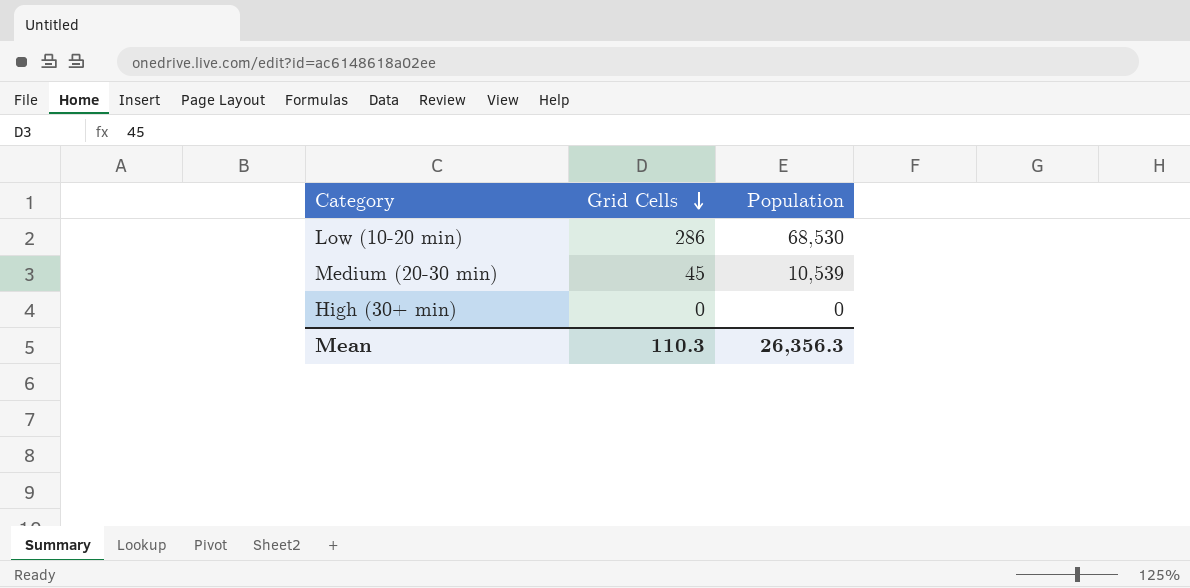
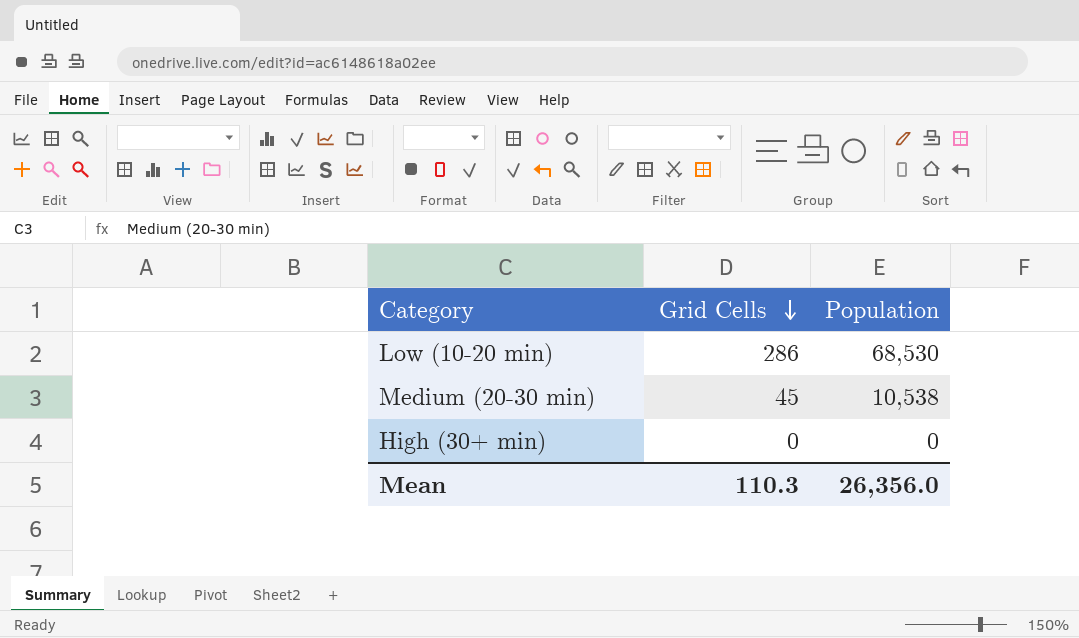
Medium (20-30 min) | Population: 10,539 -> 10,538
Mean | Population: 26,356.3 -> 26,356.0

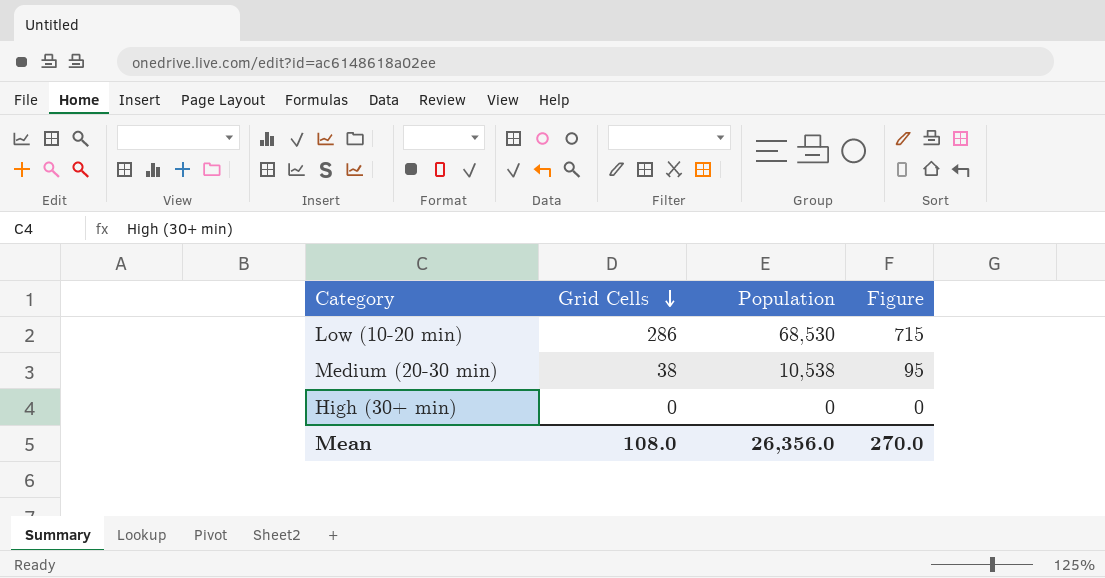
column Figure | formula: none -> [Grid Cells] * 2.5
Medium (20-30 min) | Grid Cells: 45 -> 38
Mean | Grid Cells: 110.3 -> 108.0

